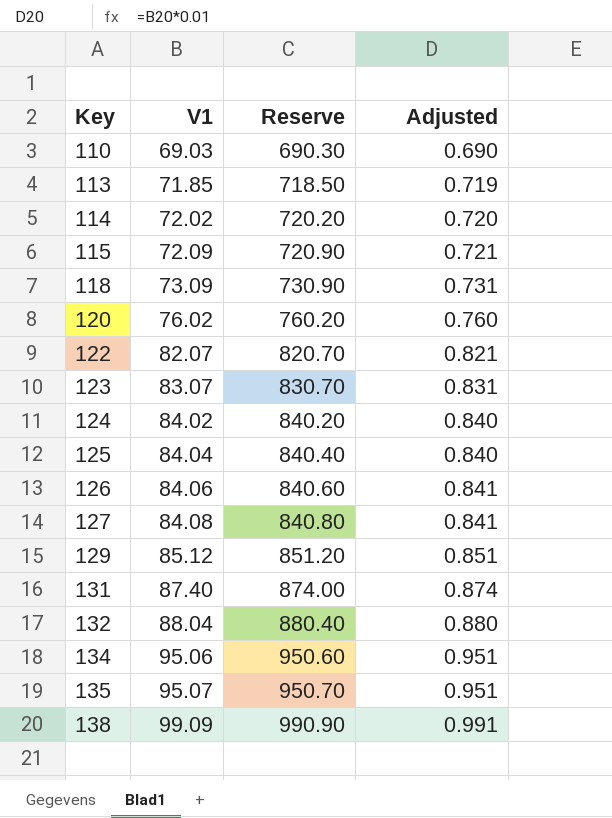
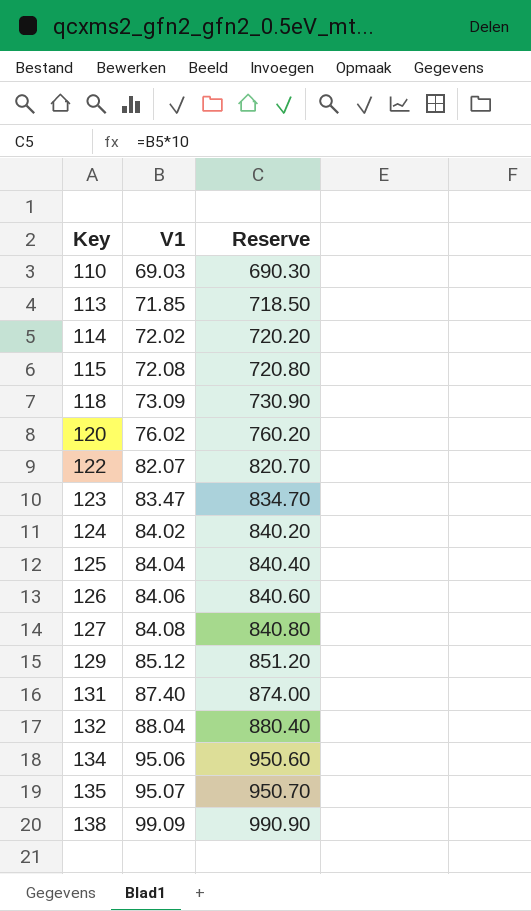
column Adjusted | formula: [V1] * 0.01 -> none
115 | V1: 72.09 -> 72.08
115 | Reserve: 720.90 -> 720.80
123 | V1: 83.07 -> 83.47
123 | Reserve: 830.70 -> 834.70

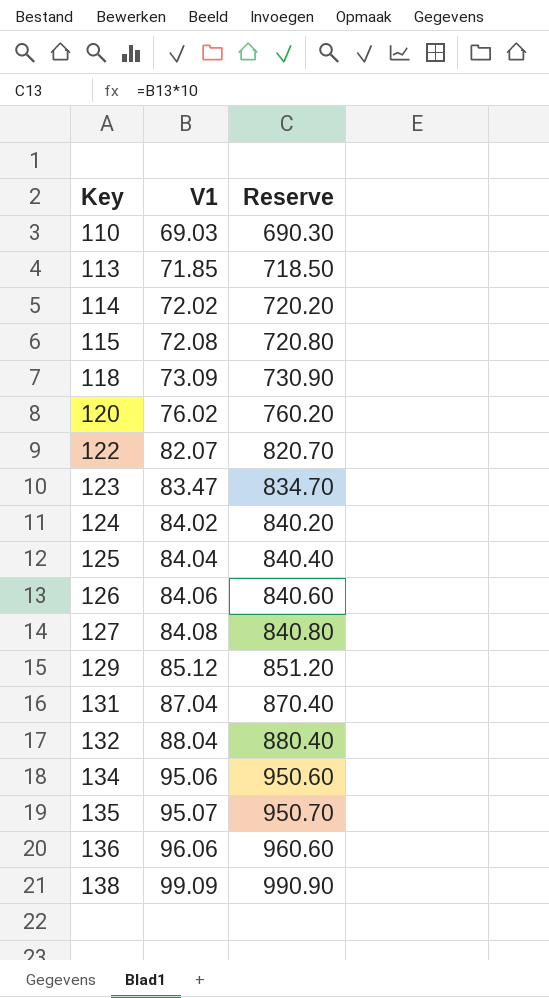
131 | V1: 87.40 -> 87.04
131 | Reserve: 874.00 -> 870.40
row 136: none -> 96.06 | 960.60

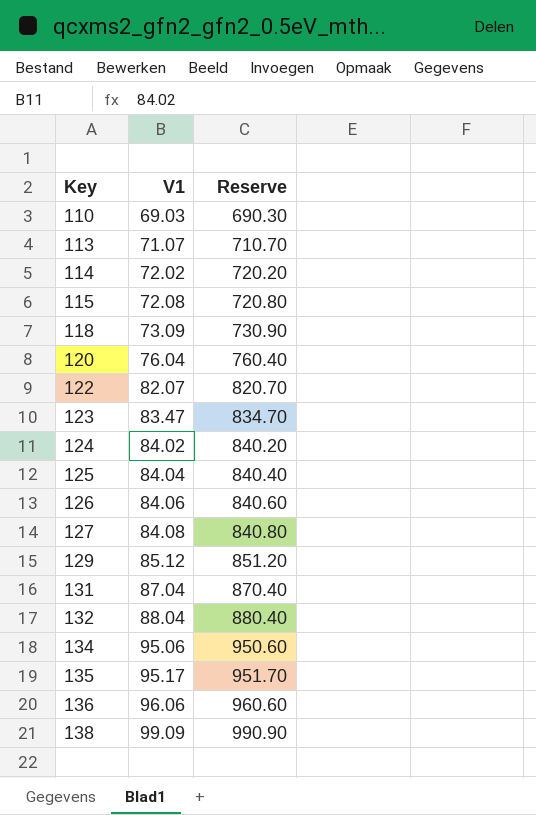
113 | V1: 71.85 -> 71.07
113 | Reserve: 718.50 -> 710.70
120 | V1: 76.02 -> 76.04
120 | Reserve: 760.20 -> 760.40
135 | V1: 95.07 -> 95.17
135 | Reserve: 950.70 -> 951.70

